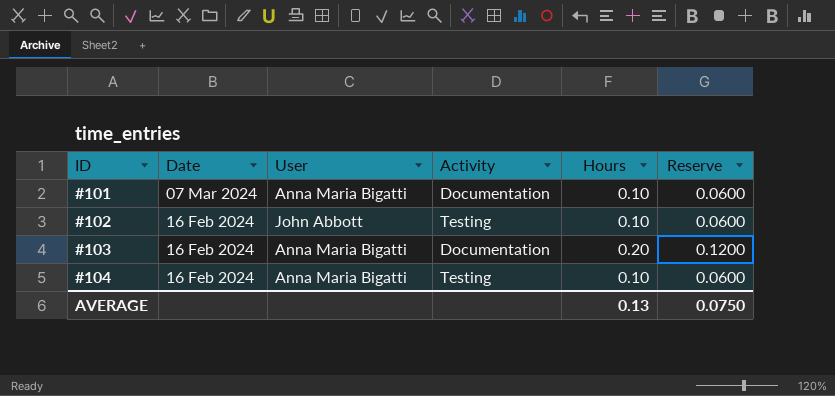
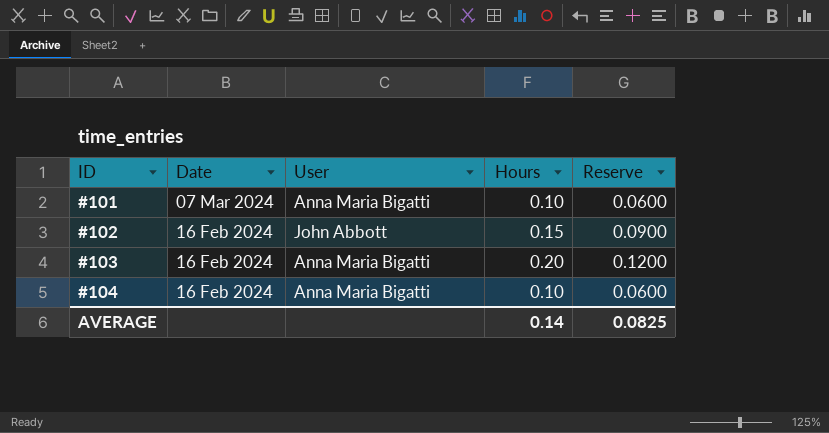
column Activity | position: 4 -> none
#102 | Hours: 0.10 -> 0.15
#102 | Reserve: 0.0600 -> 0.0900
AVERAGE | Hours: 0.13 -> 0.14
AVERAGE | Reserve: 0.0750 -> 0.0825

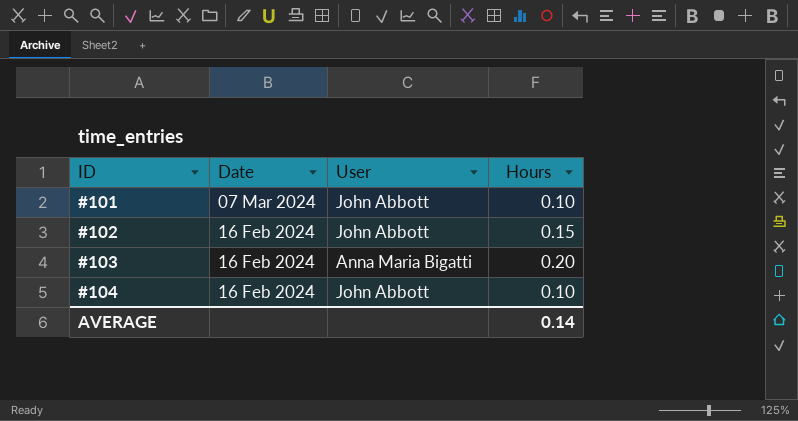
column Reserve | formula: [Hours] * 0.6 -> none
#101 | User: Anna Maria Bigatti -> John Abbott
#104 | User: Anna Maria Bigatti -> John Abbott

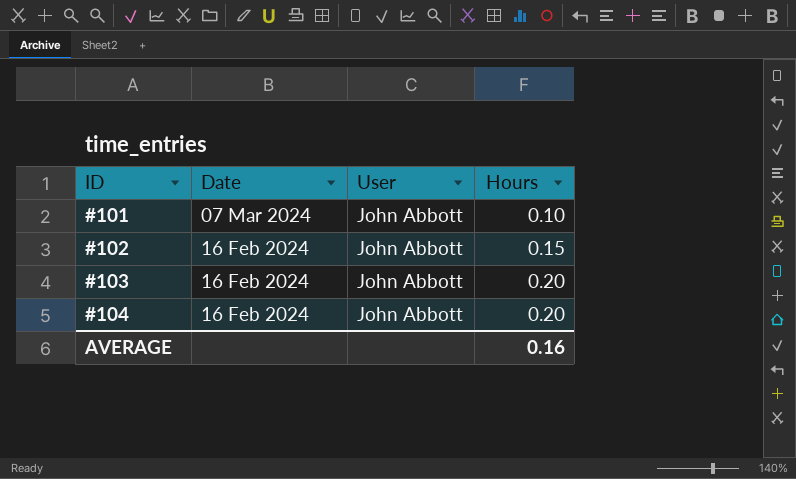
#103 | User: Anna Maria Bigatti -> John Abbott
#104 | Hours: 0.10 -> 0.20
AVERAGE | Hours: 0.14 -> 0.16

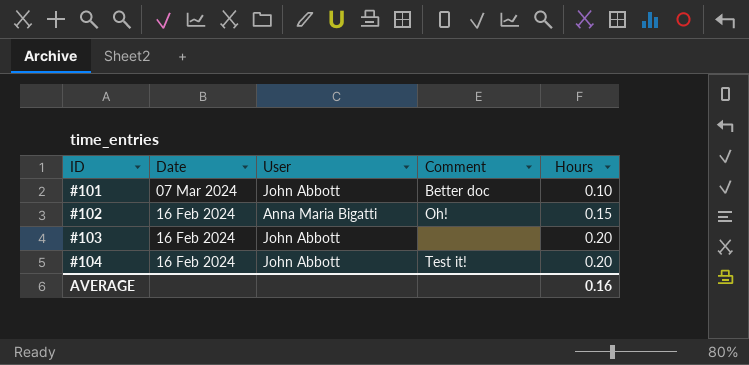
column Comment | position: none -> 4
#102 | User: John Abbott -> Anna Maria Bigatti

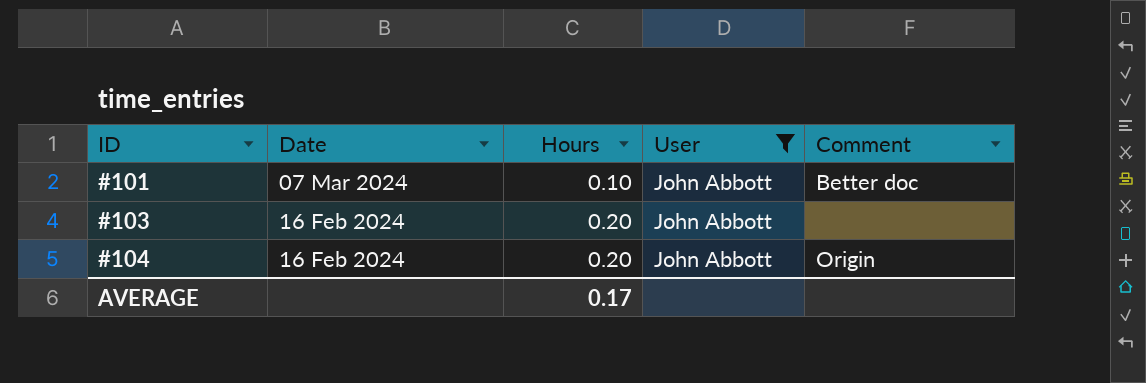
filter: none -> User = John Abbott
column Hours | position: 5 -> 3
#104 | Comment: Test it! -> Origin
AVERAGE | Hours: 0.16 -> 0.17

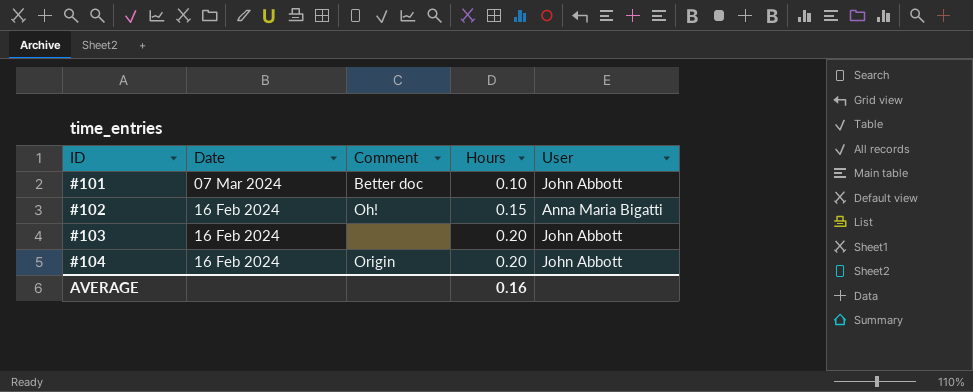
filter: User = John Abbott -> none
column Comment | position: 5 -> 3
AVERAGE | Hours: 0.17 -> 0.16

